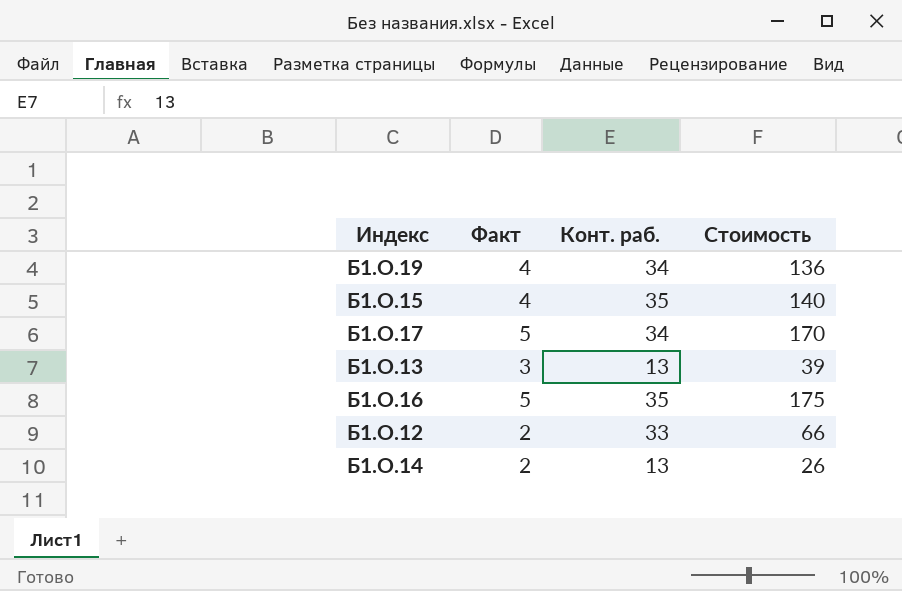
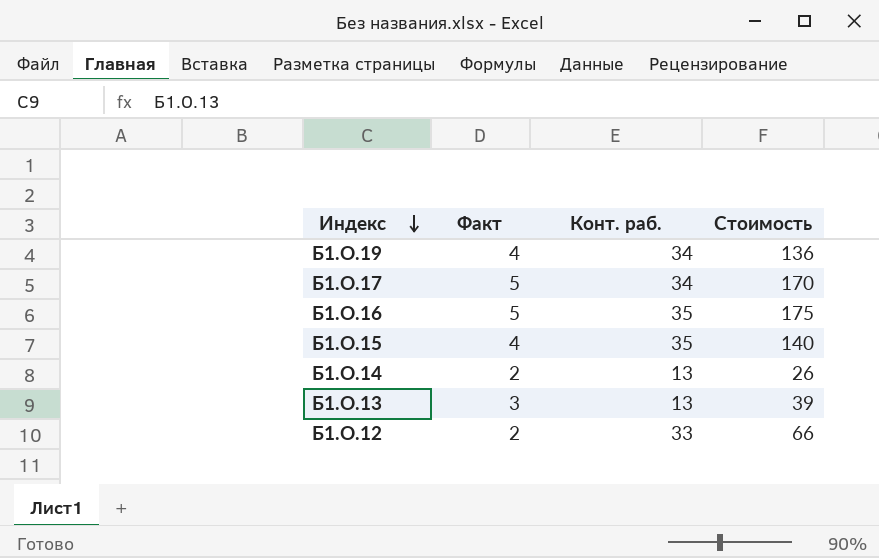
row order: none -> Индекс descending

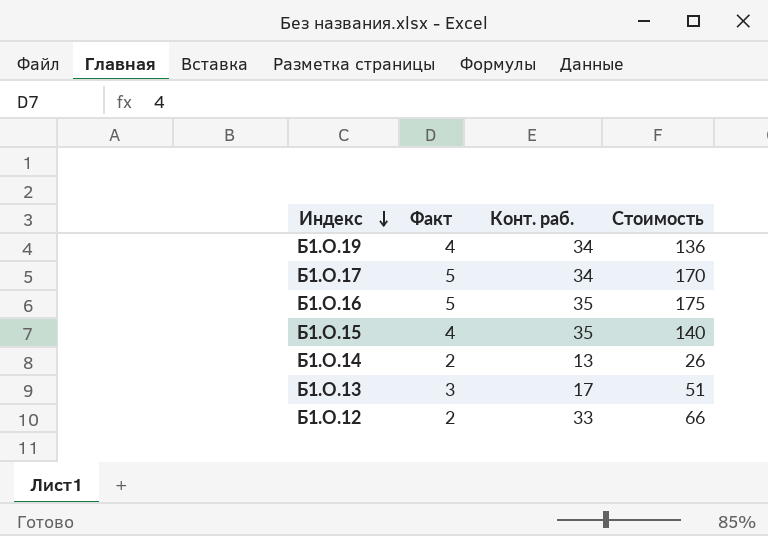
Б1.О.13 | Конт. раб.: 13 -> 17
Б1.О.13 | Стоимость: 39 -> 51

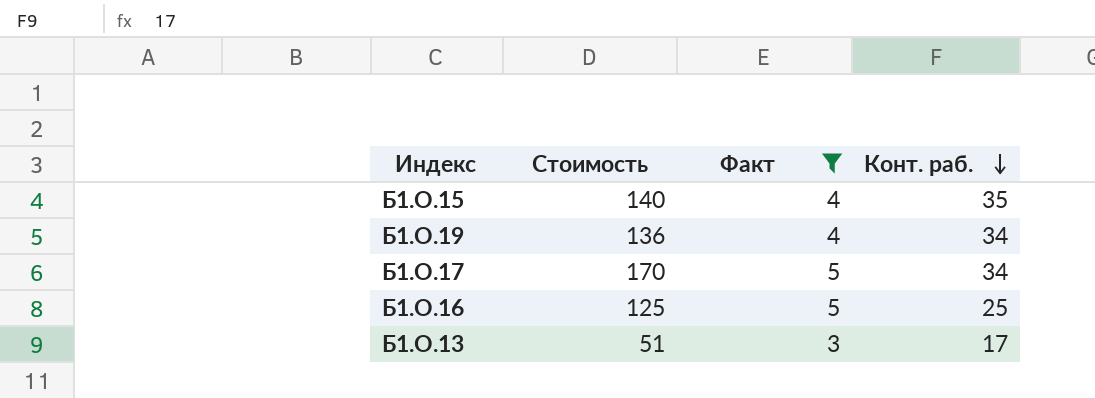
filter: none -> Факт != 2
row order: Индекс descending -> Конт. раб. descending
column Стоимость | position: 4 -> 2
Б1.О.16 | Стоимость: 175 -> 125
Б1.О.16 | Конт. раб.: 35 -> 25

